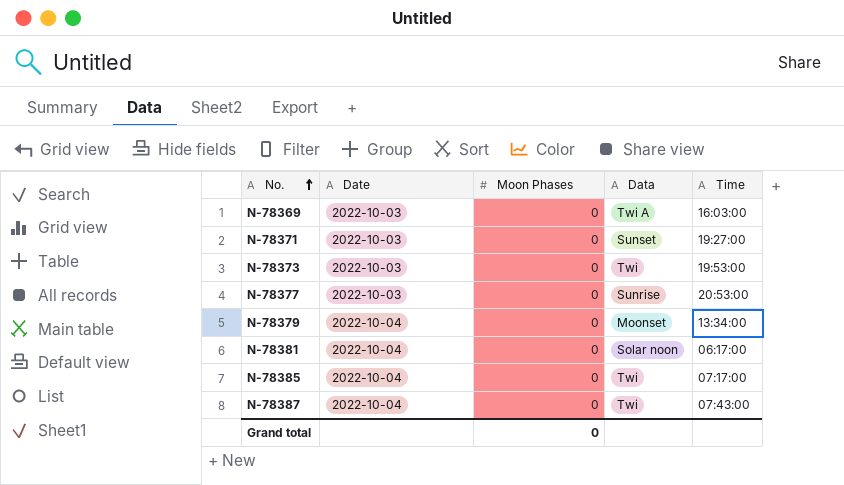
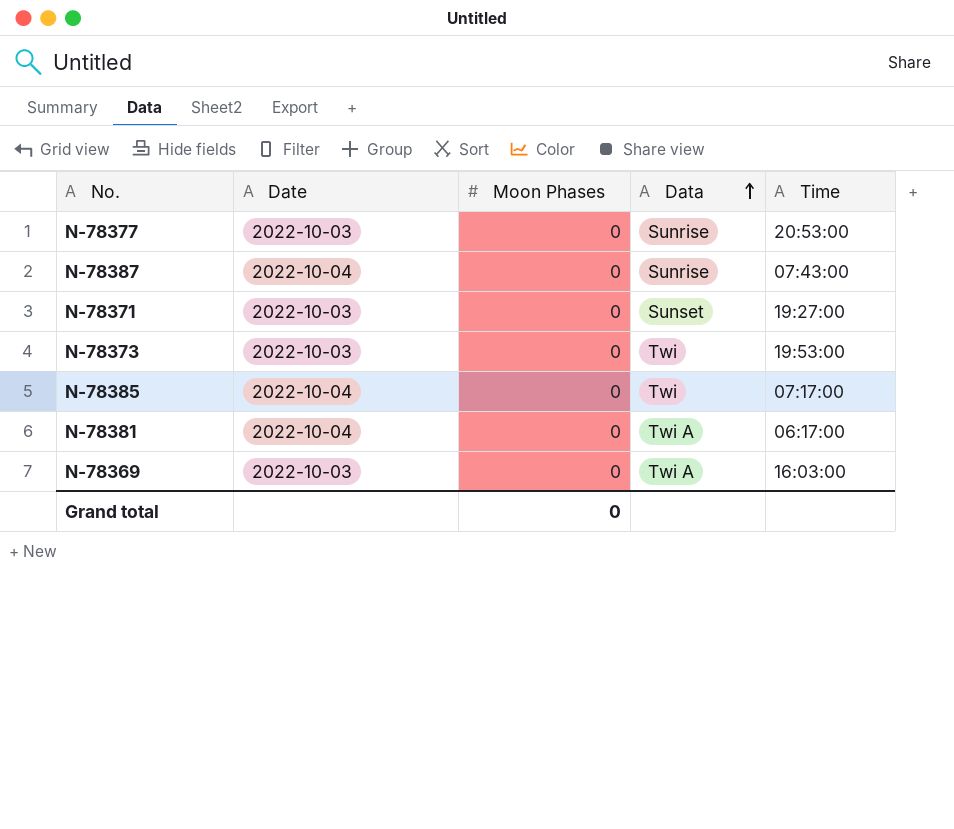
row order: No. ascending -> Data ascending
row N-78379: 2022-10-04 | 0 | Moonset | 13:34:00 -> none
N-78387 | Data: Twi -> Sunrise
N-78381 | Data: Solar noon -> Twi A

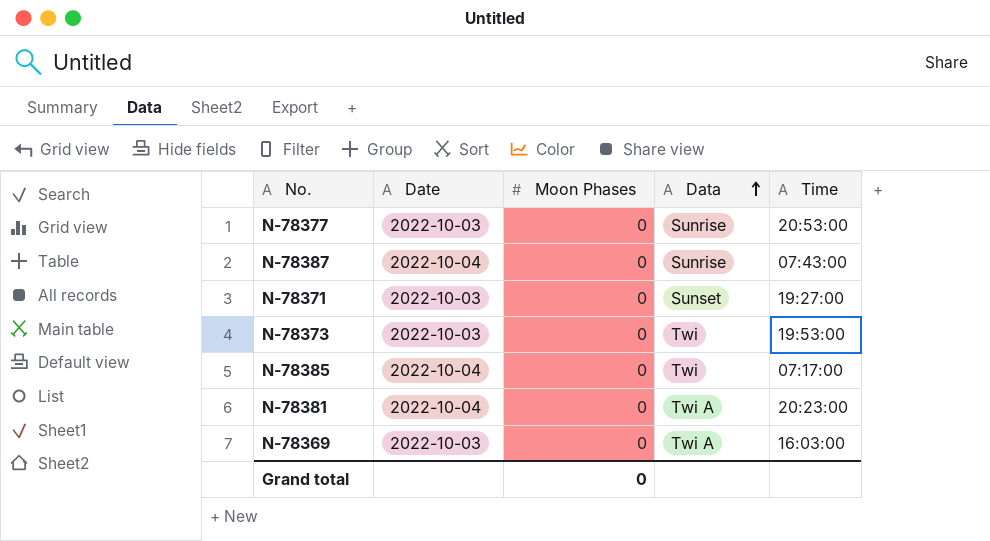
N-78381 | Time: 06:17:00 -> 20:23:00

